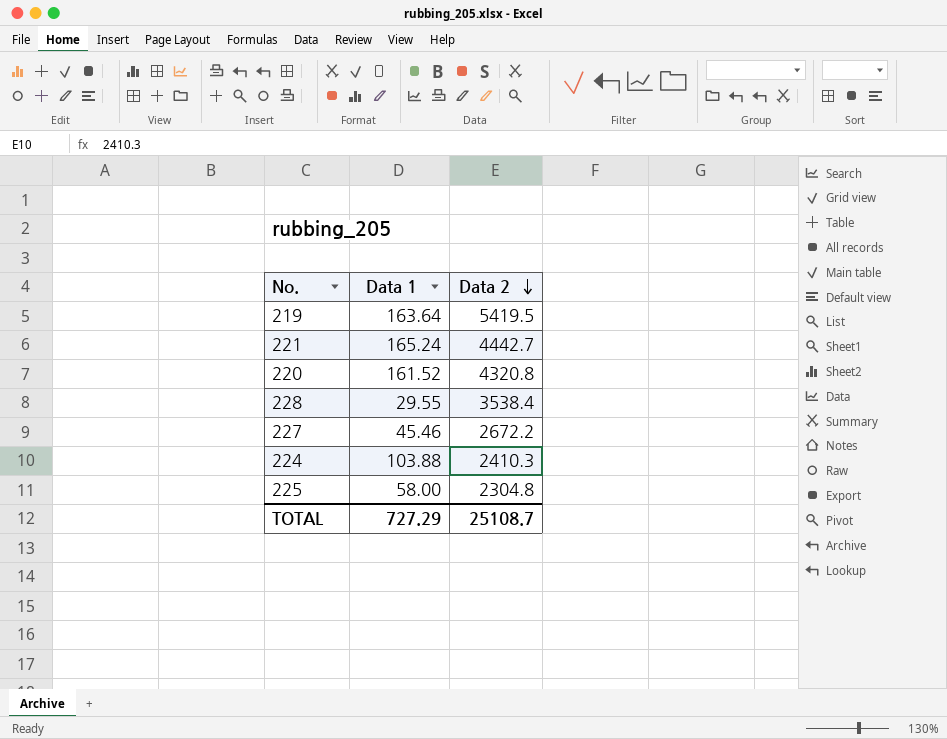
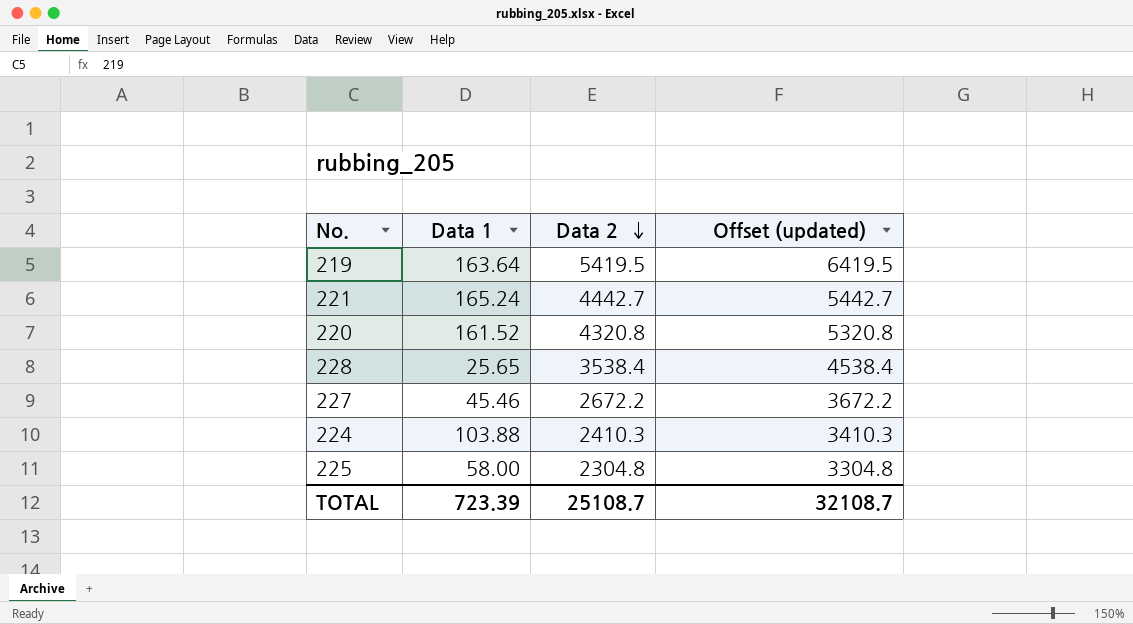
column Offset (updated) | formula: none -> [Data 2] + 1000
228 | Data 1: 29.55 -> 25.65
TOTAL | Data 1: 727.29 -> 723.39

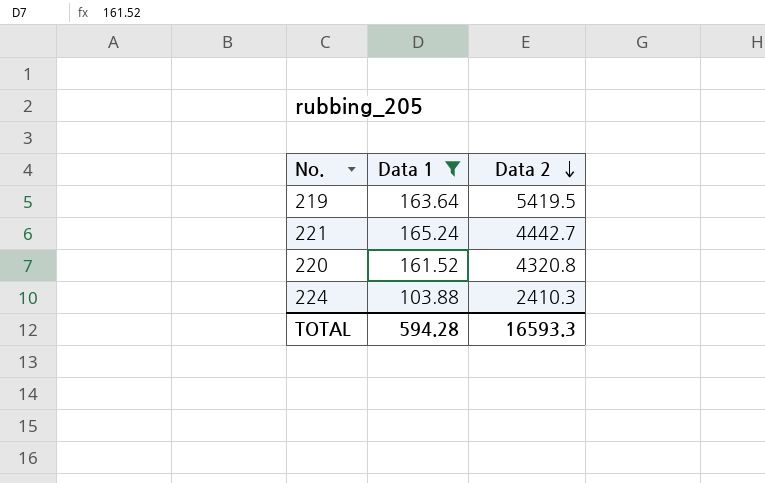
filter: none -> Data 1 >= 103.88
column Offset (updated) | formula: [Data 2] + 1000 -> none
TOTAL | Data 1: 723.39 -> 594.28
TOTAL | Data 2: 25108.7 -> 16593.3

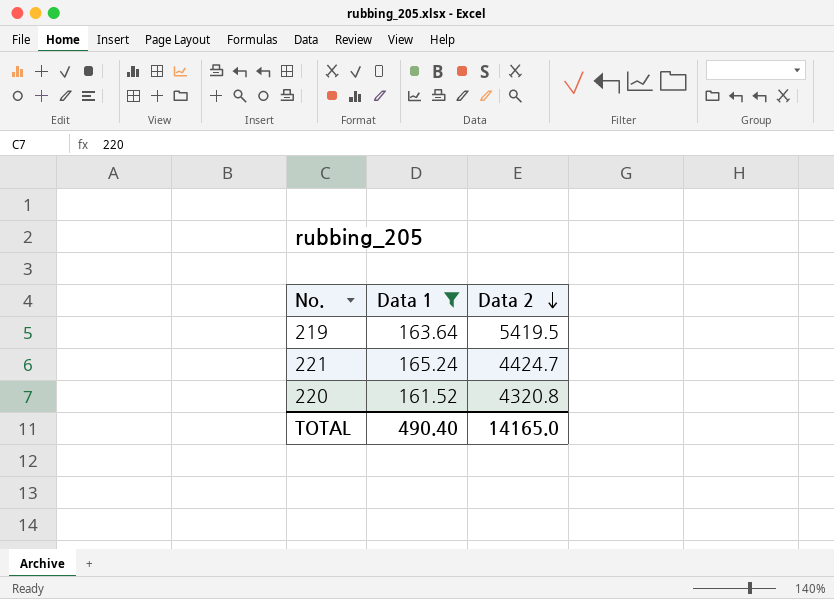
row 224: 103.88 | 2410.3 -> none
221 | Data 2: 4442.7 -> 4424.7
TOTAL | Data 1: 594.28 -> 490.40
TOTAL | Data 2: 16593.3 -> 14165.0

